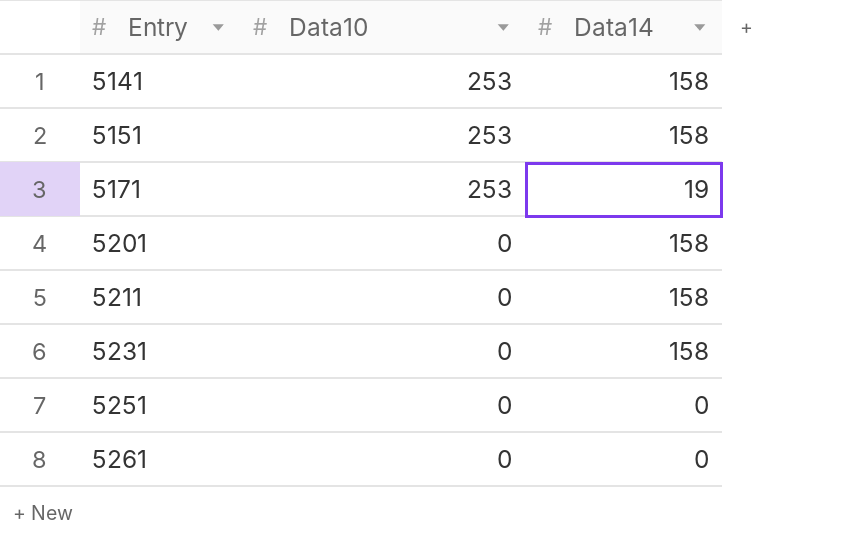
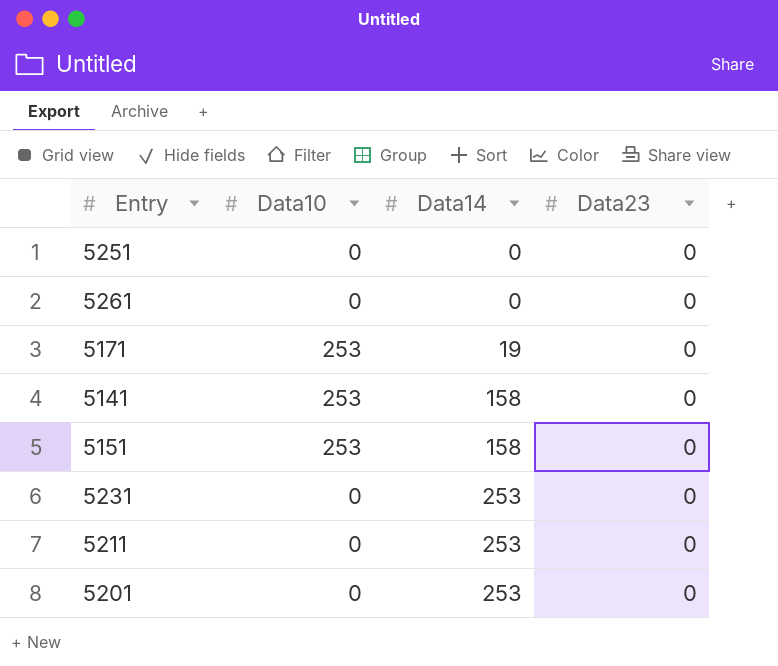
row order: Entry ascending -> Data14 ascending
column Data23 | position: none -> 4
5231 | Data14: 158 -> 253
5211 | Data14: 158 -> 253
5201 | Data14: 158 -> 253

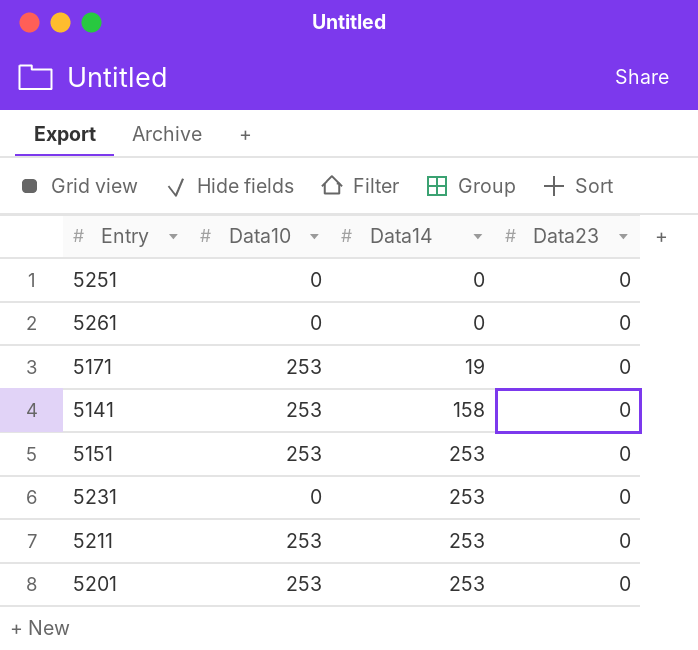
5151 | Data14: 158 -> 253
5211 | Data10: 0 -> 253
5201 | Data10: 0 -> 253

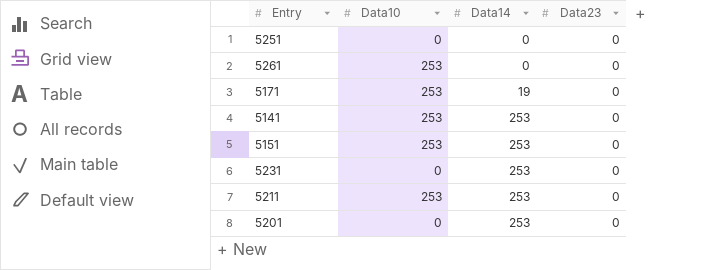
5261 | Data10: 0 -> 253
5141 | Data14: 158 -> 253
5201 | Data10: 253 -> 0

